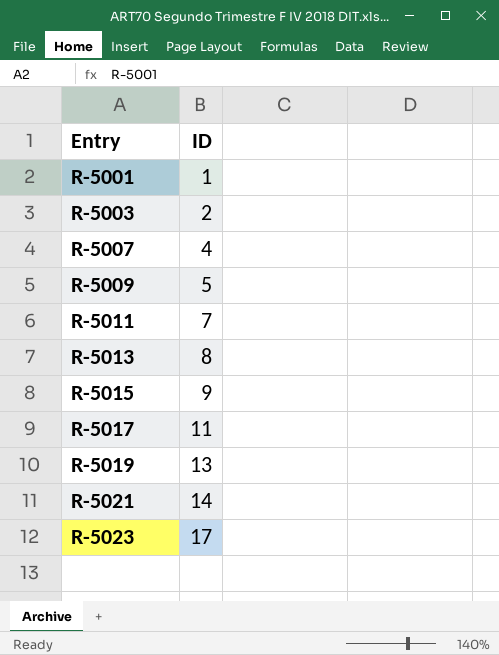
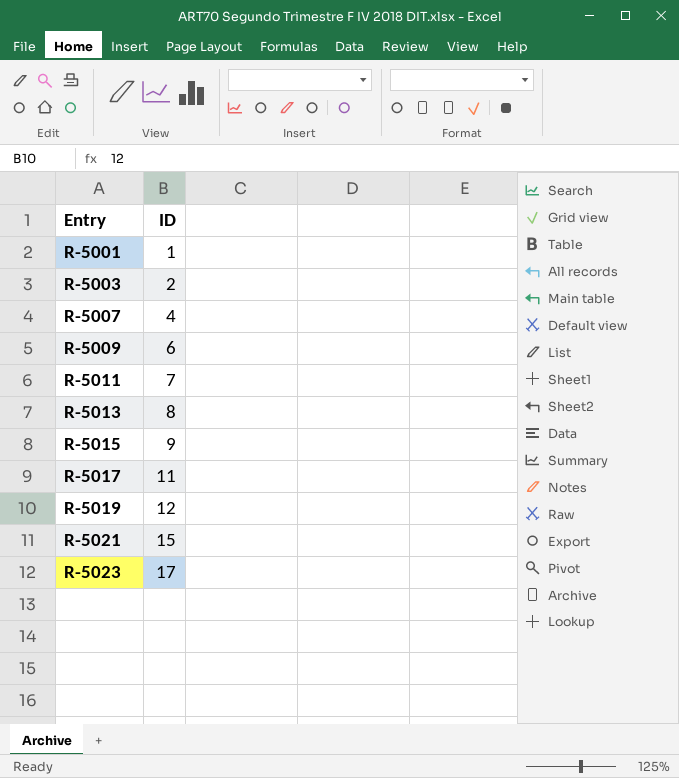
R-5009 | ID: 5 -> 6
R-5019 | ID: 13 -> 12
R-5021 | ID: 14 -> 15

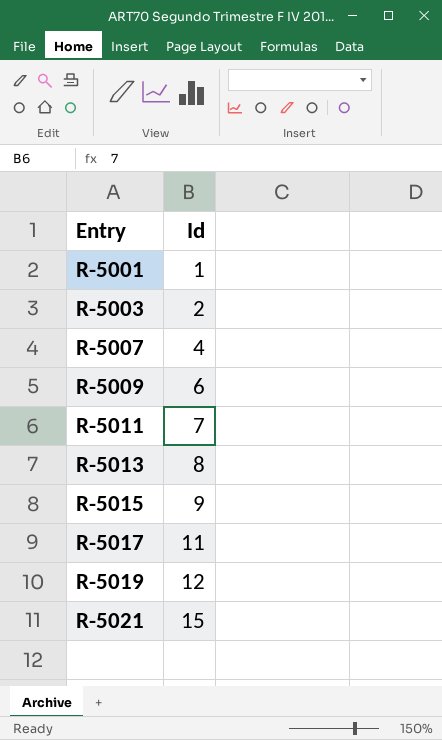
column name: ID -> Id
row R-5023: 17 -> none

